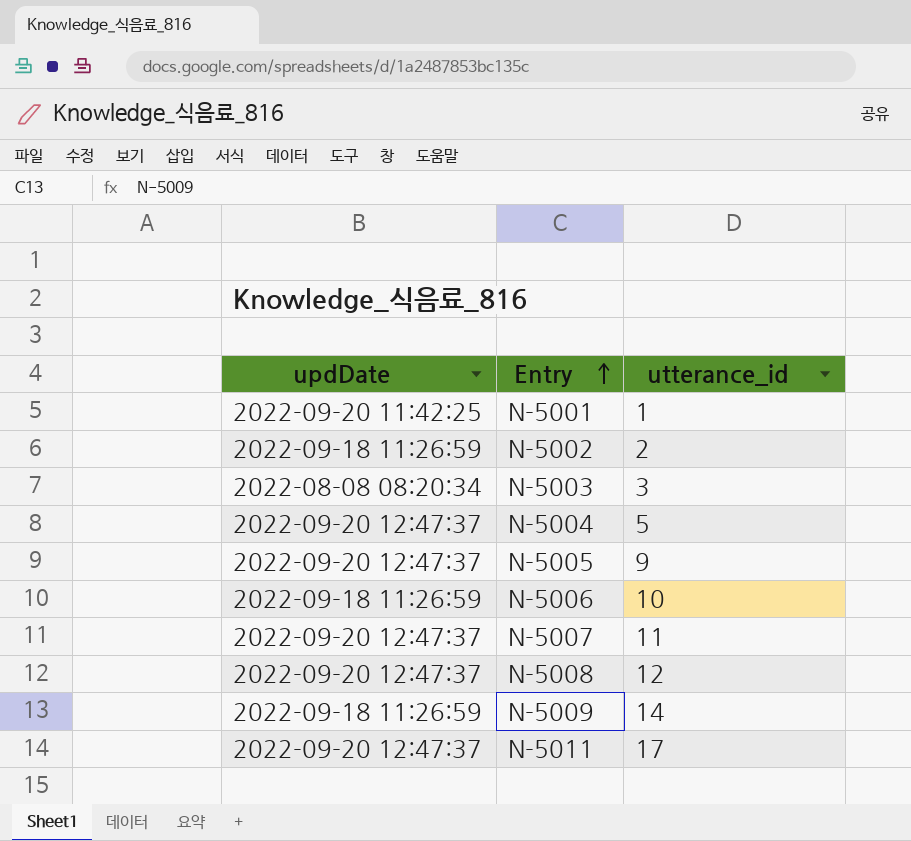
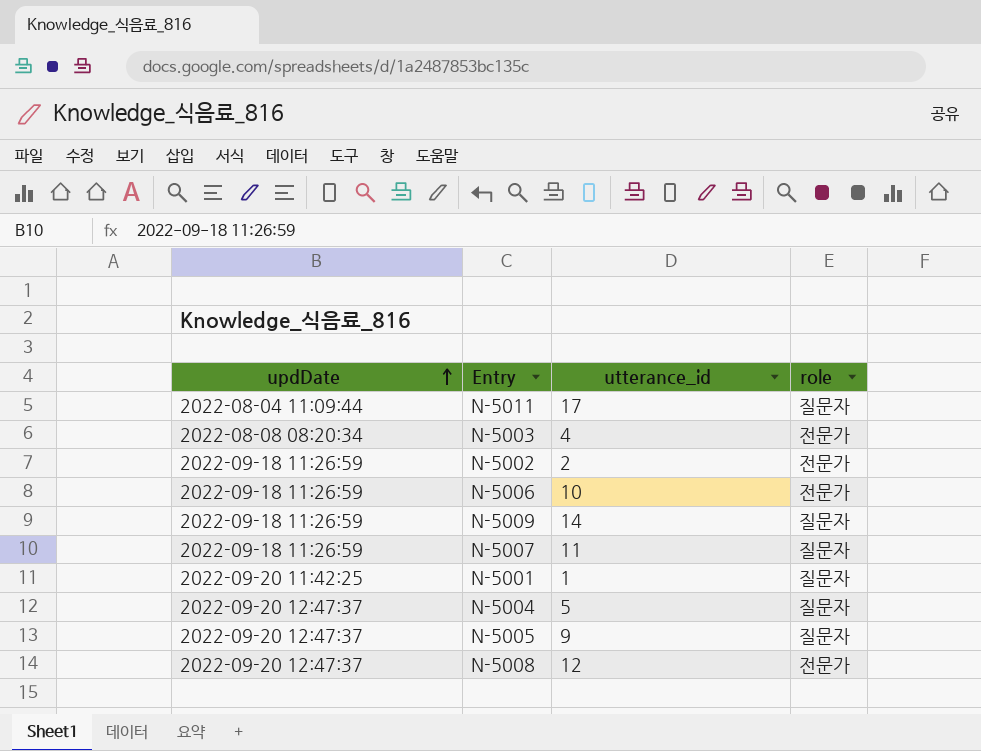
row order: Entry ascending -> updDate ascending
column role | position: none -> 4
N-5011 | updDate: 2022-09-20 12:47:37 -> 2022-08-04 11:09:44
N-5003 | utterance_id: 3 -> 4
N-5007 | updDate: 2022-09-20 12:47:37 -> 2022-09-18 11:26:59

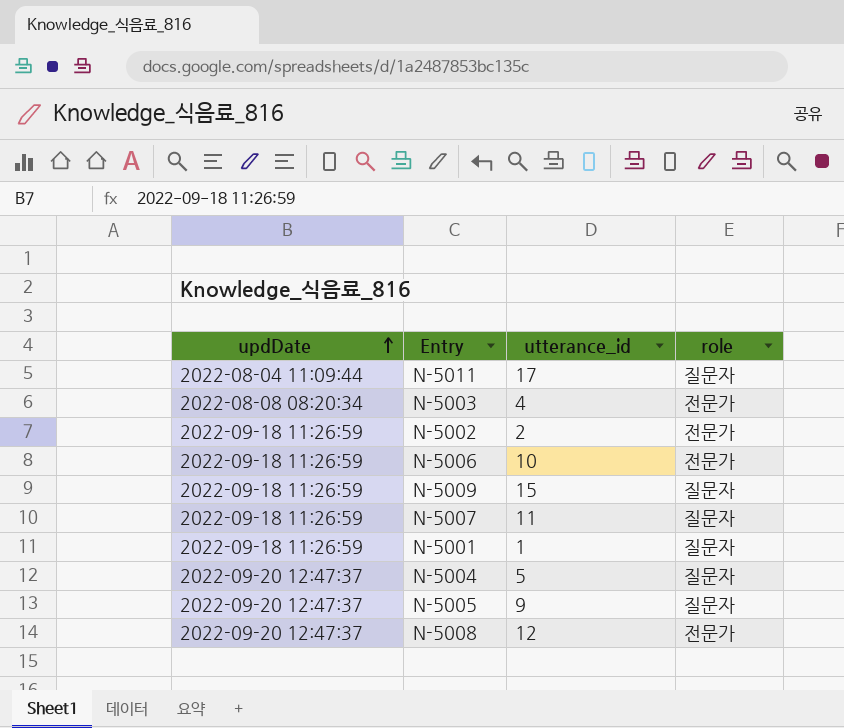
N-5009 | utterance_id: 14 -> 15
N-5001 | updDate: 2022-09-20 11:42:25 -> 2022-09-18 11:26:59

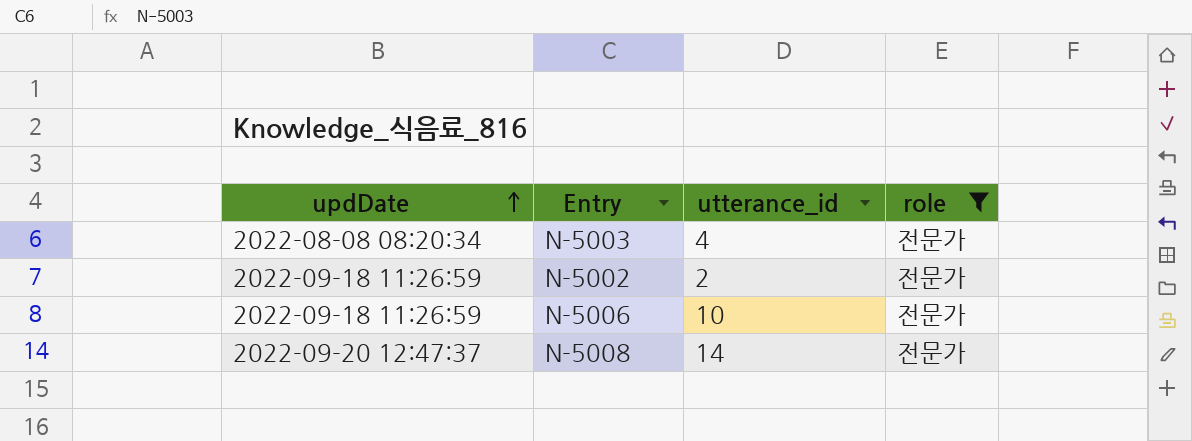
filter: none -> role = 전문가
N-5008 | utterance_id: 12 -> 14

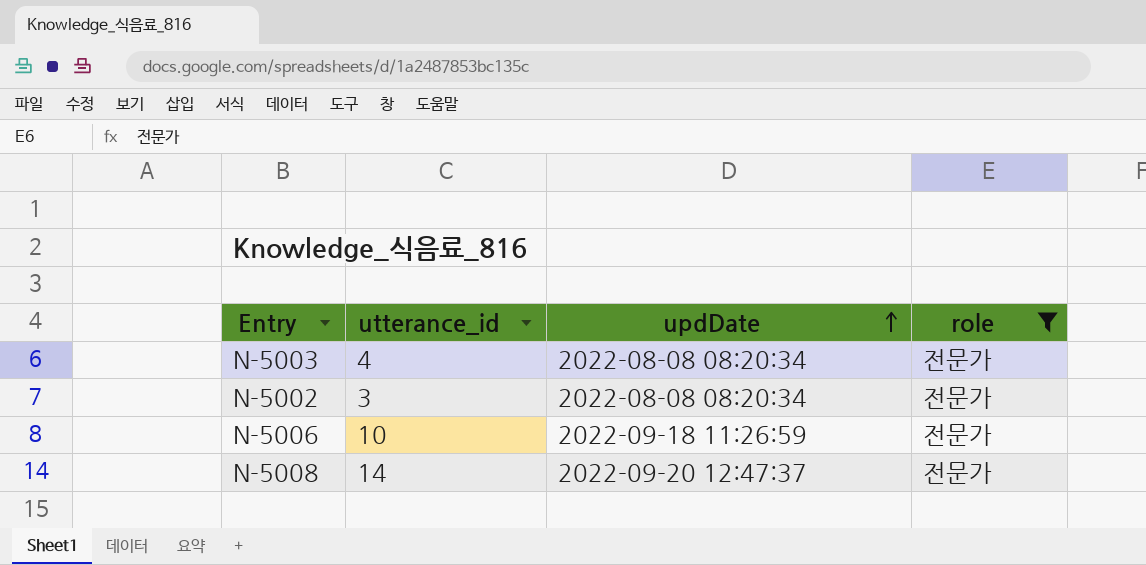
column updDate | position: 1 -> 3
N-5002 | utterance_id: 2 -> 3
N-5002 | updDate: 2022-09-18 11:26:59 -> 2022-08-08 08:20:34

